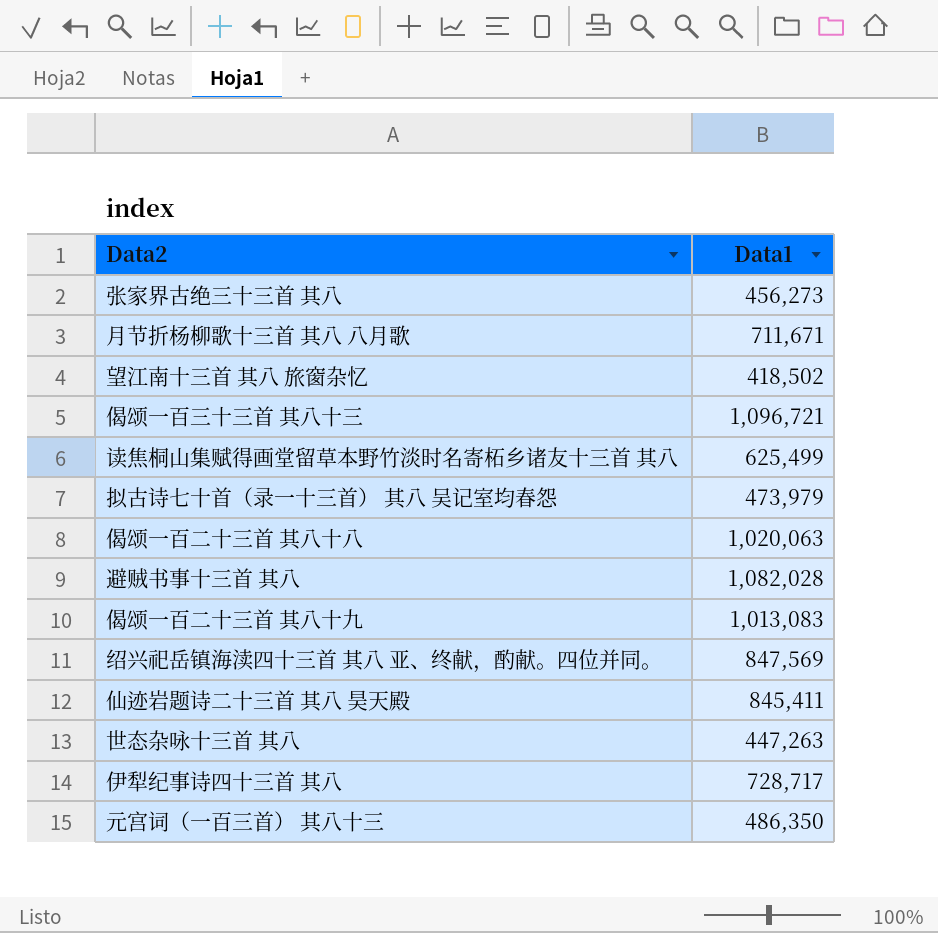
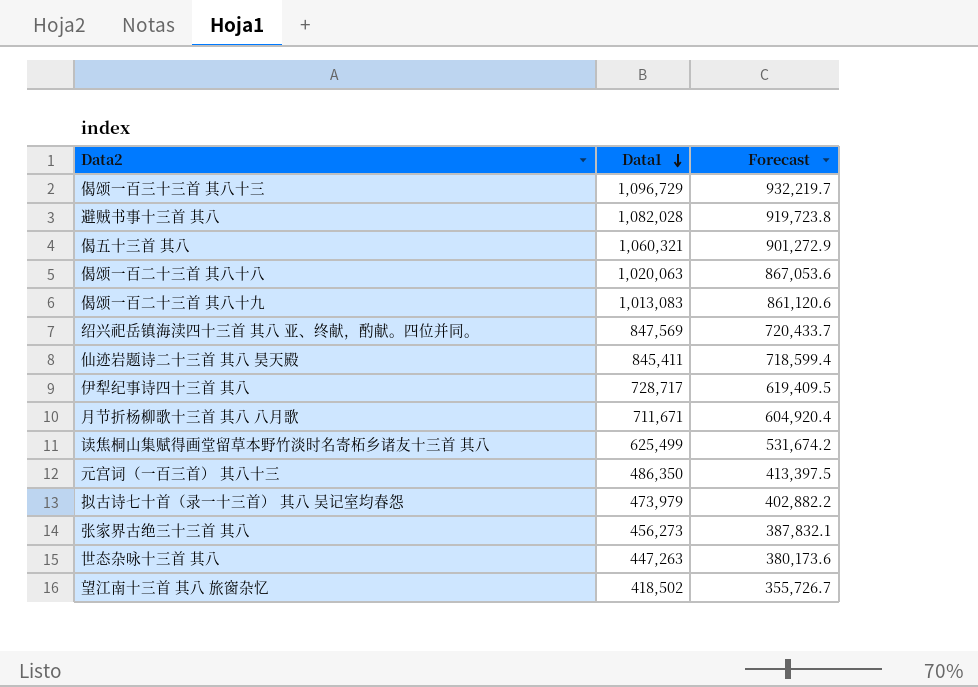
row order: none -> Data1 descending
column Forecast | formula: none -> [Data1] * 0.85
偈颂一百三十三首 其八十三 | Data1: 1,096,721 -> 1,096,729
row 偈五十三首 其八: none -> 1,060,321 | 901,272.9

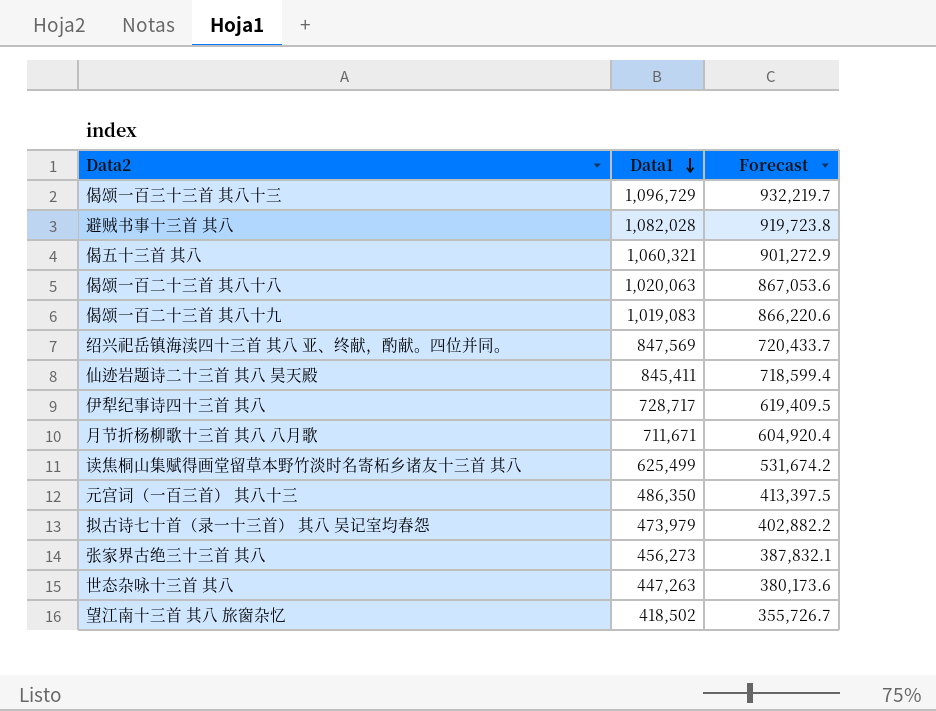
偈颂一百二十三首 其八十九 | Data1: 1,013,083 -> 1,019,083
偈颂一百二十三首 其八十九 | Forecast: 861,120.6 -> 866,220.6

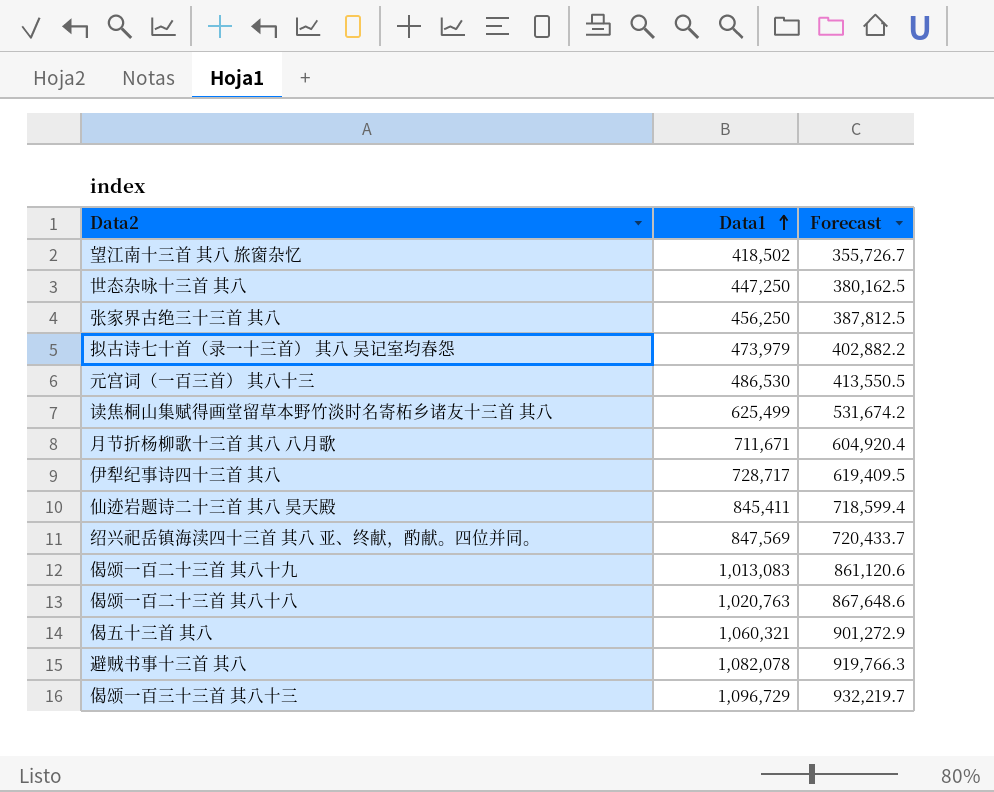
row order: Data1 descending -> Data1 ascending
世态杂咏十三首 其八 | Data1: 447,263 -> 447,250
世态杂咏十三首 其八 | Forecast: 380,173.6 -> 380,162.5
张家界古绝三十三首 其八 | Data1: 456,273 -> 456,250
张家界古绝三十三首 其八 | Forecast: 387,832.1 -> 387,812.5
元宫词（一百三首） 其八十三 | Data1: 486,350 -> 486,530
元宫词（一百三首） 其八十三 | Forecast: 413,397.5 -> 413,550.5
偈颂一百二十三首 其八十九 | Data1: 1,019,083 -> 1,013,083
偈颂一百二十三首 其八十九 | Forecast: 866,220.6 -> 861,120.6
偈颂一百二十三首 其八十八 | Data1: 1,020,063 -> 1,020,763
偈颂一百二十三首 其八十八 | Forecast: 867,053.6 -> 867,648.6
避贼书事十三首 其八 | Data1: 1,082,028 -> 1,082,078
避贼书事十三首 其八 | Forecast: 919,723.8 -> 919,766.3

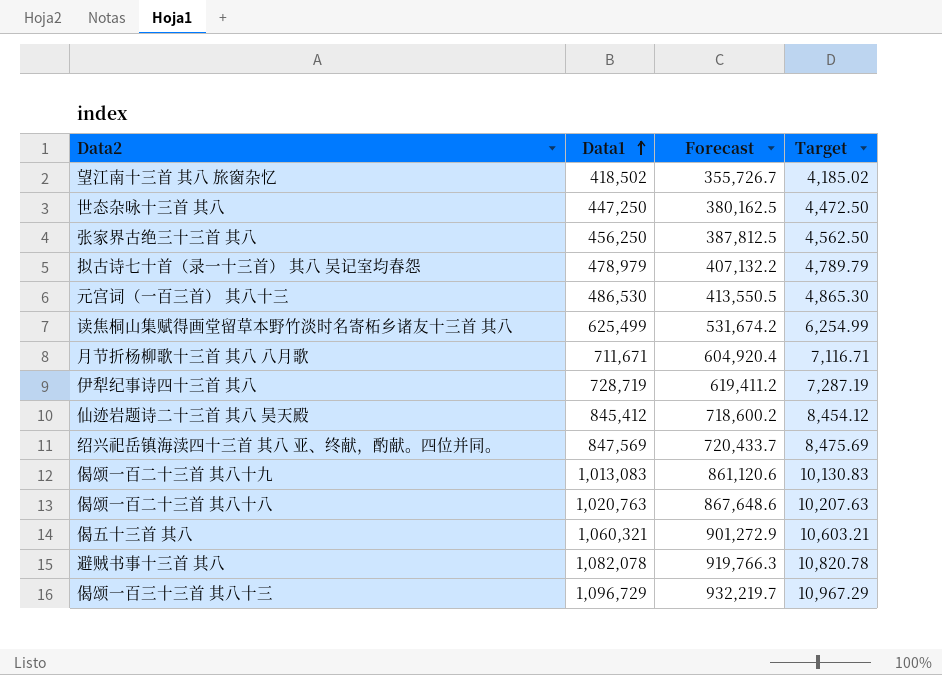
column Target | formula: none -> [Data1] * 0.01
拟古诗七十首（录一十三首） 其八 吴记室均春怨 | Data1: 473,979 -> 478,979
拟古诗七十首（录一十三首） 其八 吴记室均春怨 | Forecast: 402,882.2 -> 407,132.2
伊犁纪事诗四十三首 其八 | Data1: 728,717 -> 728,719
伊犁纪事诗四十三首 其八 | Forecast: 619,409.5 -> 619,411.2
仙迹岩题诗二十三首 其八 昊天殿 | Data1: 845,411 -> 845,412
仙迹岩题诗二十三首 其八 昊天殿 | Forecast: 718,599.4 -> 718,600.2

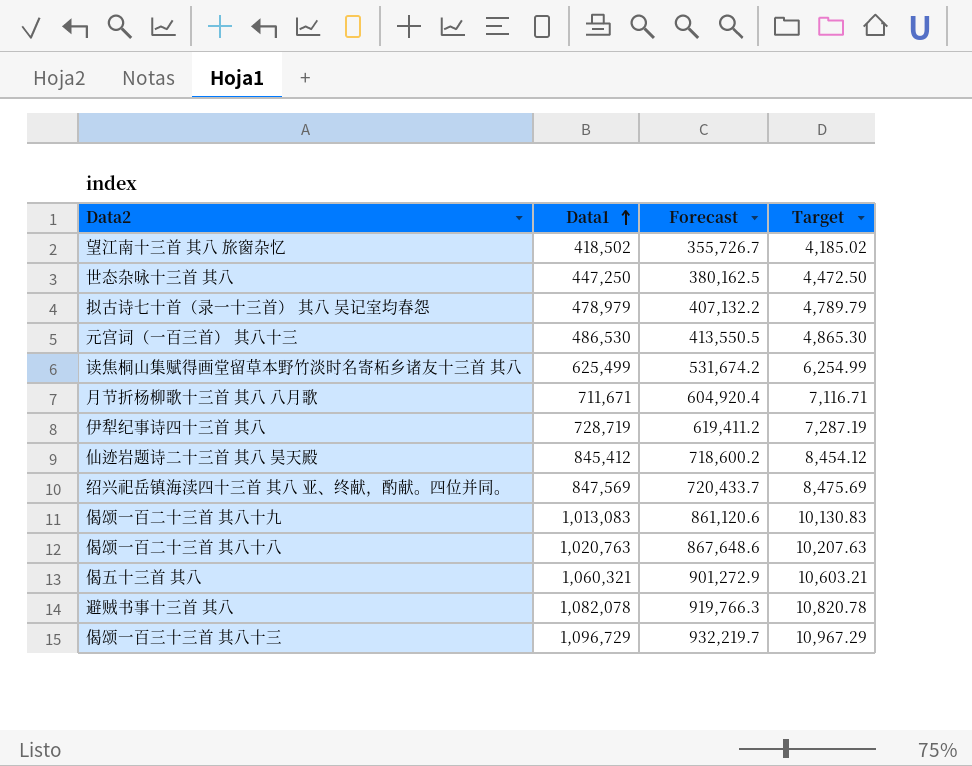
row 张家界古绝三十三首 其八: 456,250 | 387,812.5 | 4,562.50 -> none

